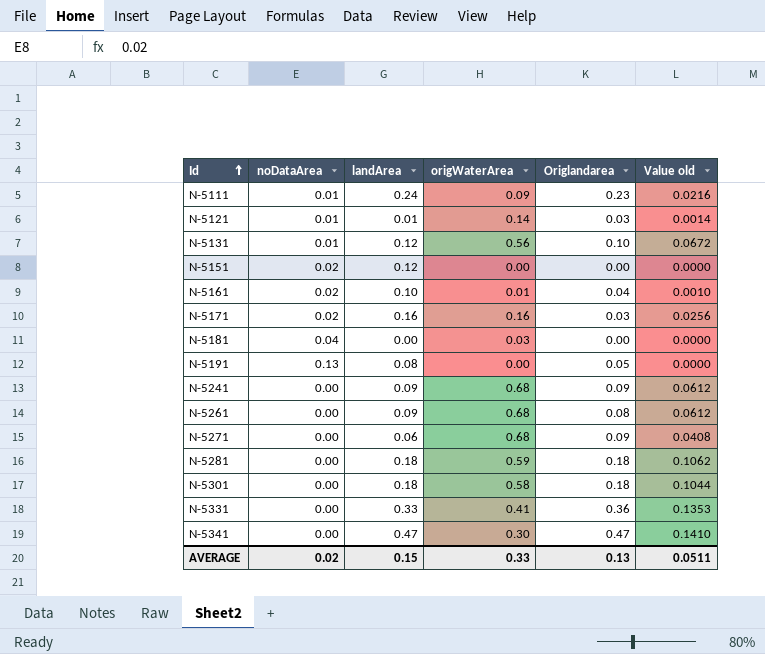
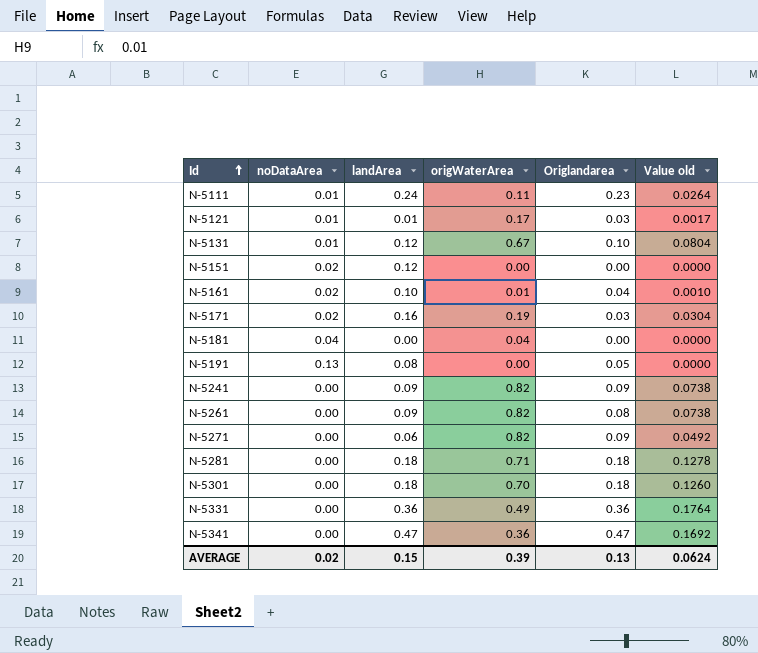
N-5111 | origWaterArea: 0.09 -> 0.11
N-5111 | Value old: 0.0216 -> 0.0264
N-5121 | origWaterArea: 0.14 -> 0.17
N-5121 | Value old: 0.0014 -> 0.0017
N-5131 | origWaterArea: 0.56 -> 0.67
N-5131 | Value old: 0.0672 -> 0.0804
N-5171 | origWaterArea: 0.16 -> 0.19
N-5171 | Value old: 0.0256 -> 0.0304
N-5181 | origWaterArea: 0.03 -> 0.04
N-5241 | origWaterArea: 0.68 -> 0.82
N-5241 | Value old: 0.0612 -> 0.0738
N-5261 | origWaterArea: 0.68 -> 0.82
N-5261 | Value old: 0.0612 -> 0.0738
N-5271 | origWaterArea: 0.68 -> 0.82
N-5271 | Value old: 0.0408 -> 0.0492
N-5281 | origWaterArea: 0.59 -> 0.71
N-5281 | Value old: 0.1062 -> 0.1278
N-5301 | origWaterArea: 0.58 -> 0.70
N-5301 | Value old: 0.1044 -> 0.1260
N-5331 | landArea: 0.33 -> 0.36
N-5331 | origWaterArea: 0.41 -> 0.49
N-5331 | Value old: 0.1353 -> 0.1764
N-5341 | origWaterArea: 0.30 -> 0.36
N-5341 | Value old: 0.1410 -> 0.1692
AVERAGE | origWaterArea: 0.33 -> 0.39
AVERAGE | Value old: 0.0511 -> 0.0624

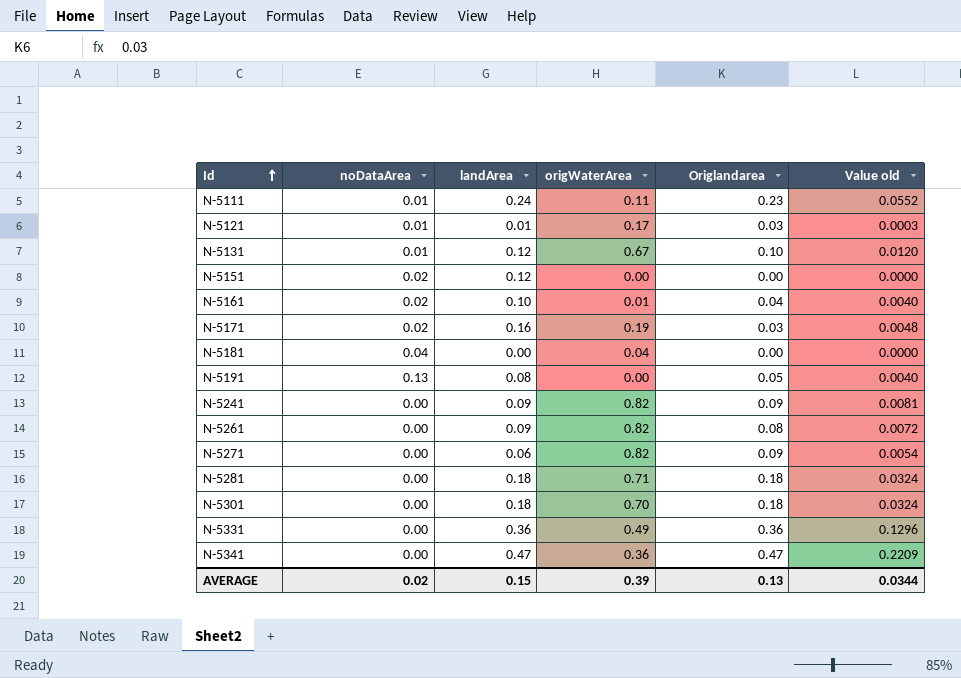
column Value old | formula: [landArea] * [origWaterArea] -> [landArea] * [Origlandarea]
AVERAGE | Value old: 0.0624 -> 0.0344

